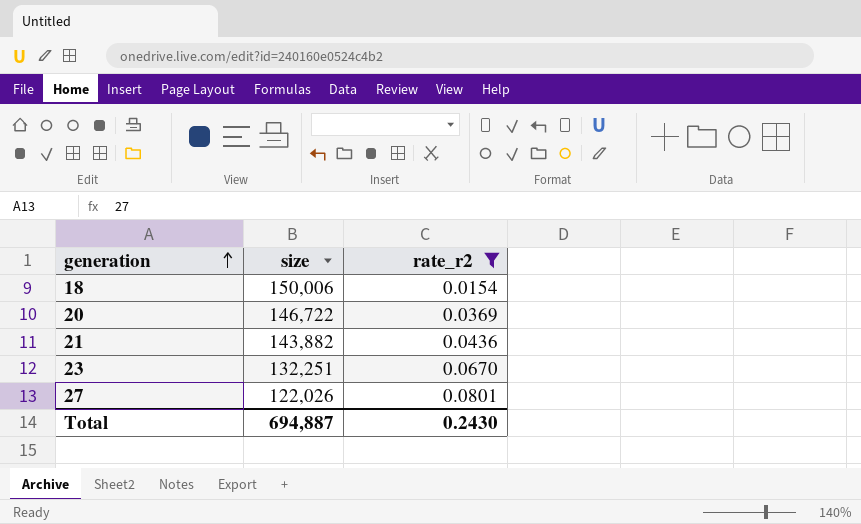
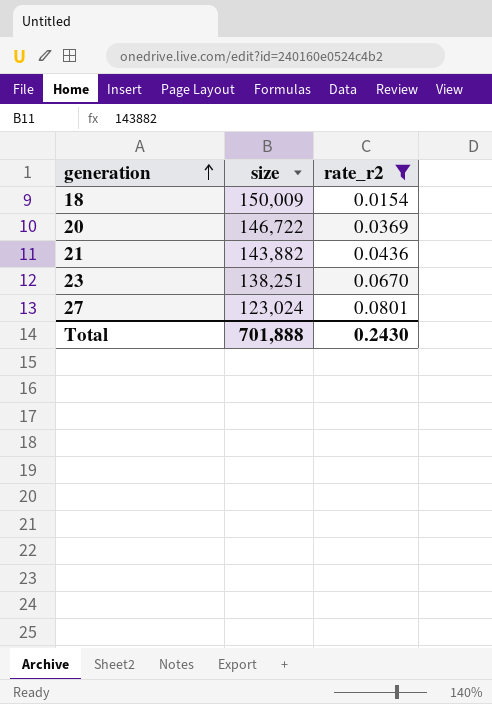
18 | size: 150,006 -> 150,009
23 | size: 132,251 -> 138,251
27 | size: 122,026 -> 123,024
Total | size: 694,887 -> 701,888

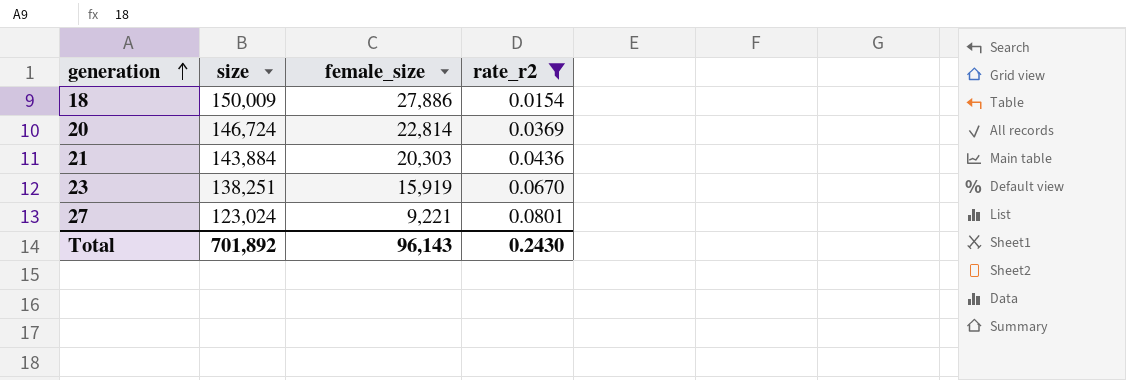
column female_size | position: none -> 3
20 | size: 146,722 -> 146,724
21 | size: 143,882 -> 143,884
Total | size: 701,888 -> 701,892

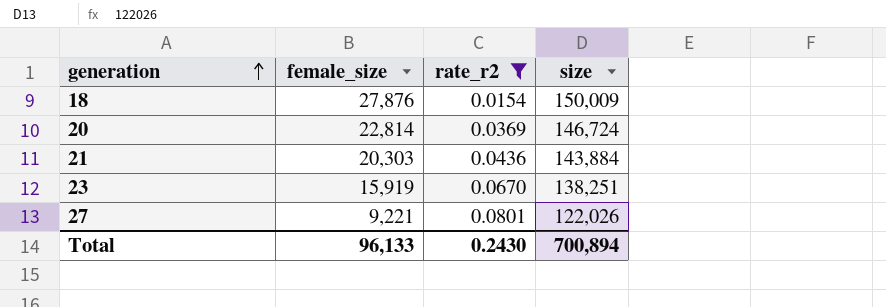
column size | position: 2 -> 4
18 | female_size: 27,886 -> 27,876
27 | size: 123,024 -> 122,026
Total | female_size: 96,143 -> 96,133
Total | size: 701,892 -> 700,894

